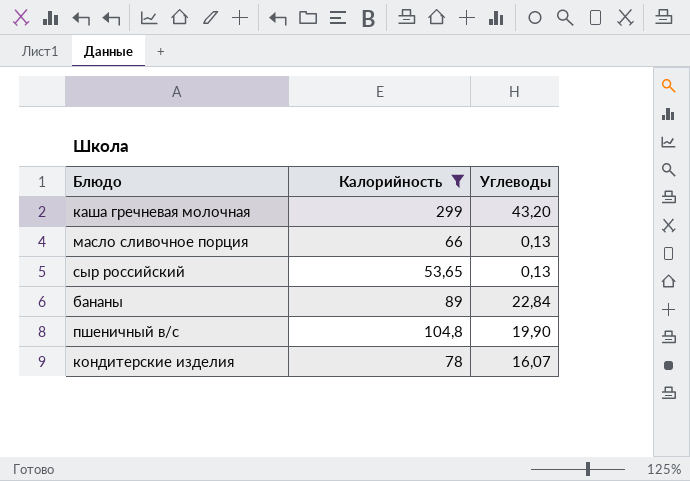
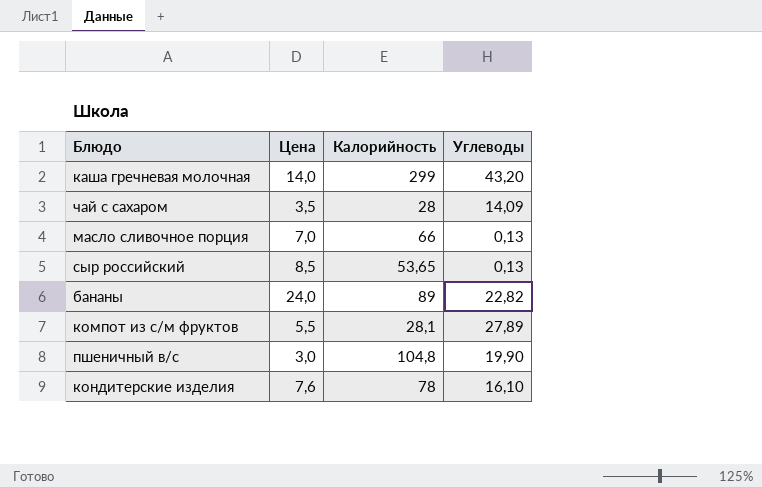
filter: Калорийность >= 53,65 -> none
column Цена | position: none -> 2
бананы | Углеводы: 22,84 -> 22,82
кондитерские изделия | Углеводы: 16,07 -> 16,10

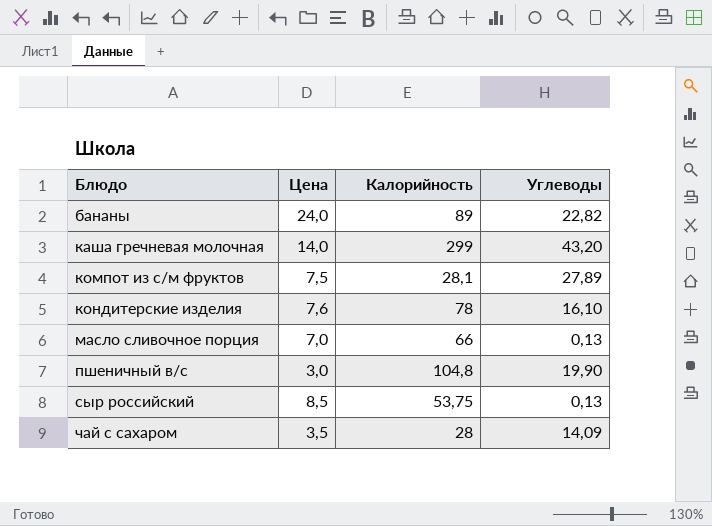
row order: none -> Блюдо ascending
компот из с/м фруктов | Цена: 5,5 -> 7,5
сыр российский | Калорийность: 53,65 -> 53,75

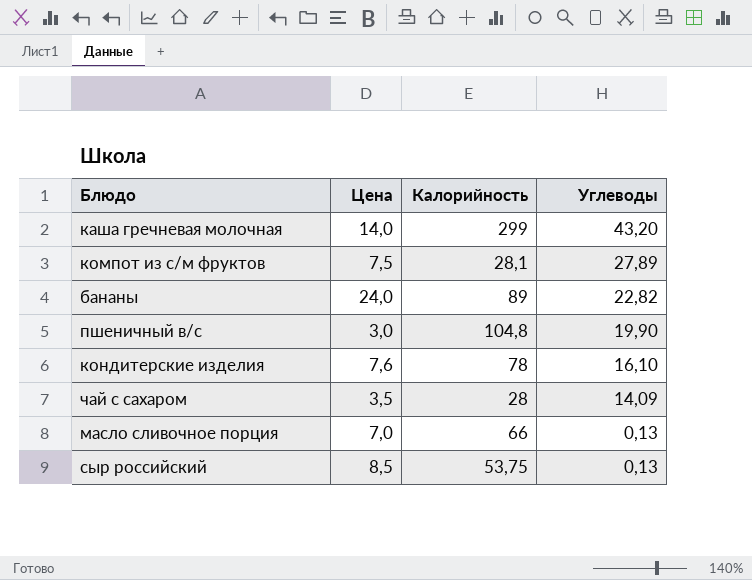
row order: Блюдо ascending -> Углеводы descending

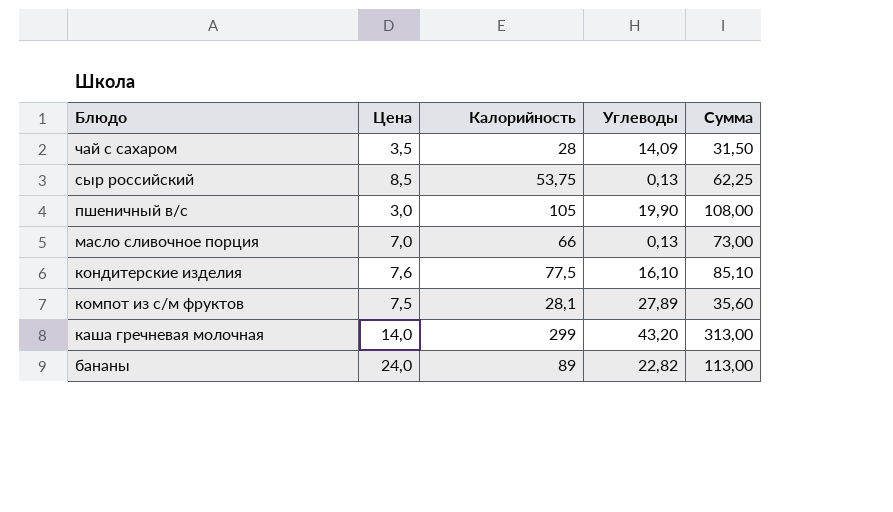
row order: Углеводы descending -> Блюдо descending
column Сумма | formula: none -> [Цена] + [Калорийность]
пшеничный в/с | Калорийность: 104,8 -> 105
кондитерские изделия | Калорийность: 78 -> 77,5

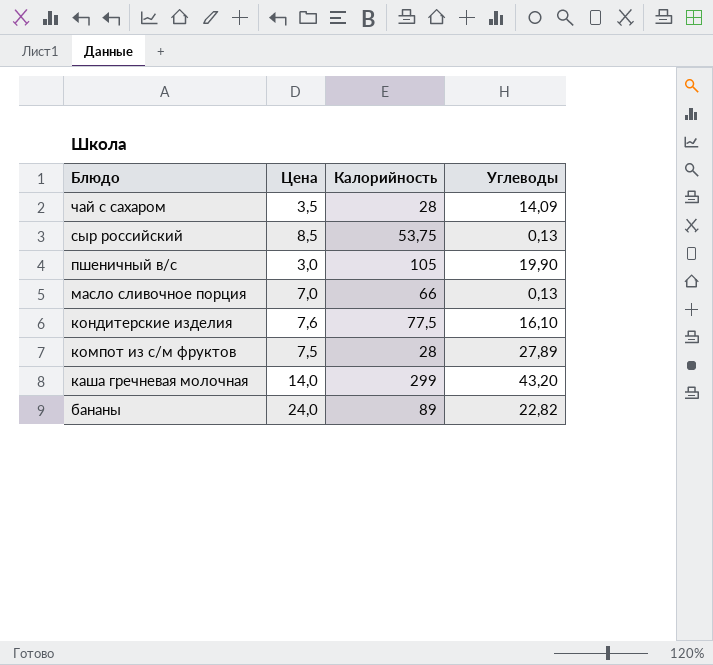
column Сумма | formula: [Цена] + [Калорийность] -> none
компот из с/м фруктов | Калорийность: 28,1 -> 28

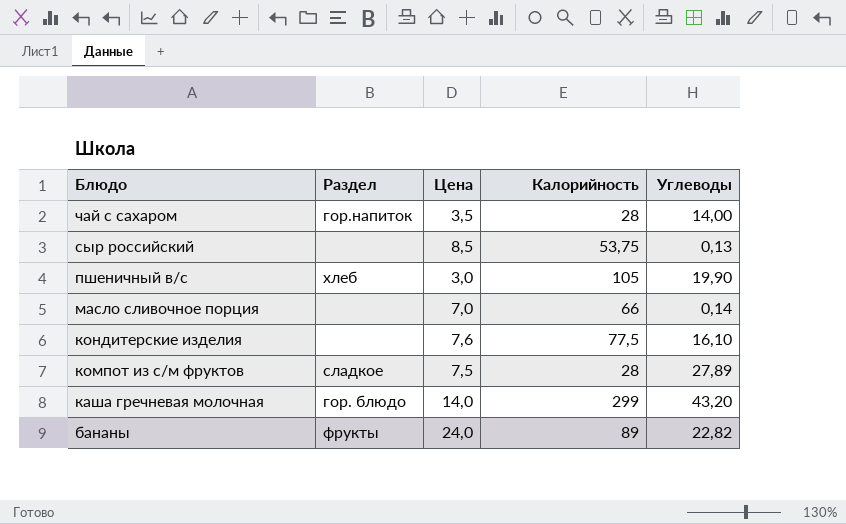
column Раздел | position: none -> 2
чай с сахаром | Углеводы: 14,09 -> 14,00
масло сливочное порция | Углеводы: 0,13 -> 0,14

